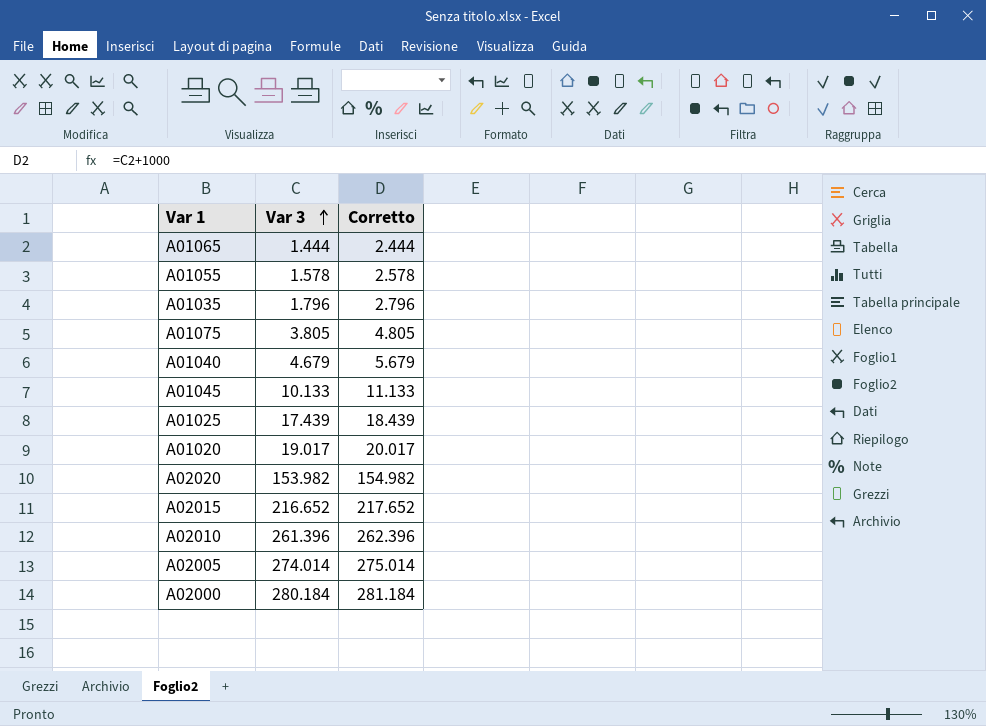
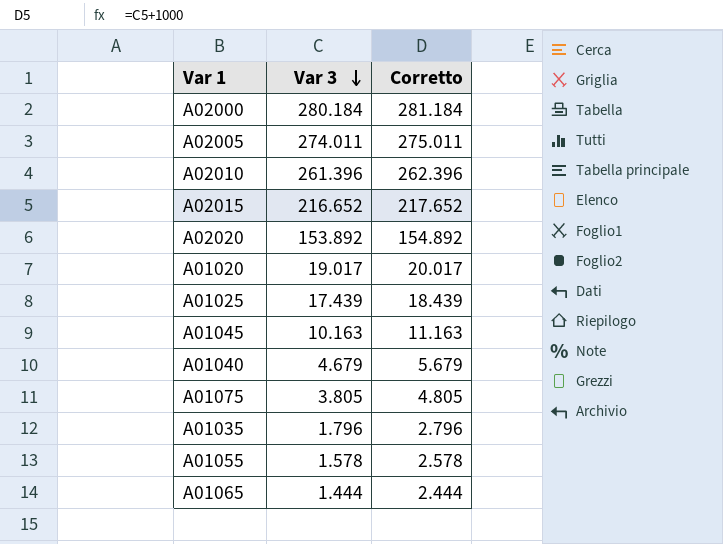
row order: Var 3 ascending -> Var 3 descending
A02005 | Var 3: 274.014 -> 274.011
A02005 | Corretto: 275.014 -> 275.011
A02020 | Var 3: 153.982 -> 153.892
A02020 | Corretto: 154.982 -> 154.892
A01045 | Var 3: 10.133 -> 10.163
A01045 | Corretto: 11.133 -> 11.163

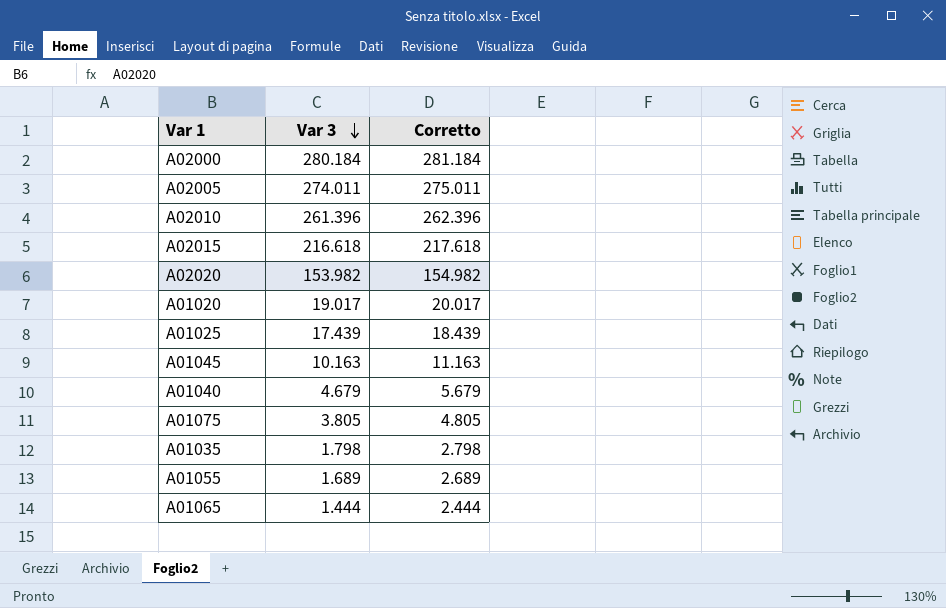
A02015 | Var 3: 216.652 -> 216.618
A02015 | Corretto: 217.652 -> 217.618
A02020 | Var 3: 153.892 -> 153.982
A02020 | Corretto: 154.892 -> 154.982
A01035 | Var 3: 1.796 -> 1.798
A01035 | Corretto: 2.796 -> 2.798
A01055 | Var 3: 1.578 -> 1.689
A01055 | Corretto: 2.578 -> 2.689

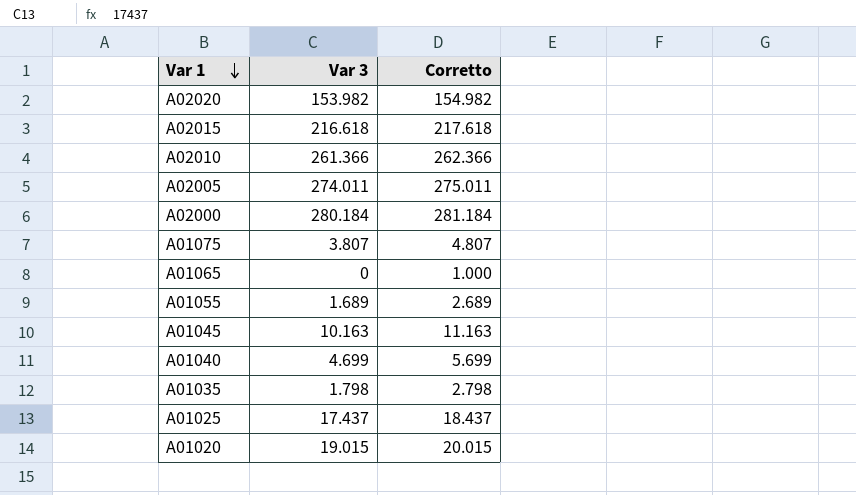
row order: Var 3 descending -> Var 1 descending
A02010 | Var 3: 261.396 -> 261.366
A02010 | Corretto: 262.396 -> 262.366
A01075 | Var 3: 3.805 -> 3.807
A01075 | Corretto: 4.805 -> 4.807
A01065 | Var 3: 1.444 -> 0
A01065 | Corretto: 2.444 -> 1.000
A01040 | Var 3: 4.679 -> 4.699
A01040 | Corretto: 5.679 -> 5.699
A01025 | Var 3: 17.439 -> 17.437
A01025 | Corretto: 18.439 -> 18.437
A01020 | Var 3: 19.017 -> 19.015
A01020 | Corretto: 20.017 -> 20.015

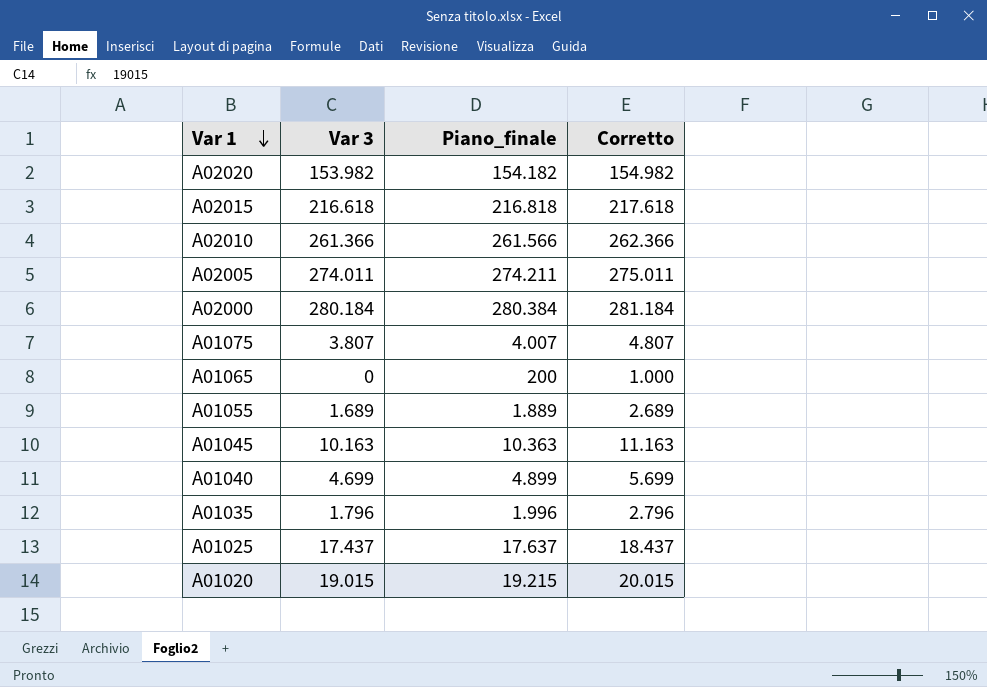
column Piano_finale | formula: none -> [Var 3] + 200
A01035 | Var 3: 1.798 -> 1.796
A01035 | Corretto: 2.798 -> 2.796

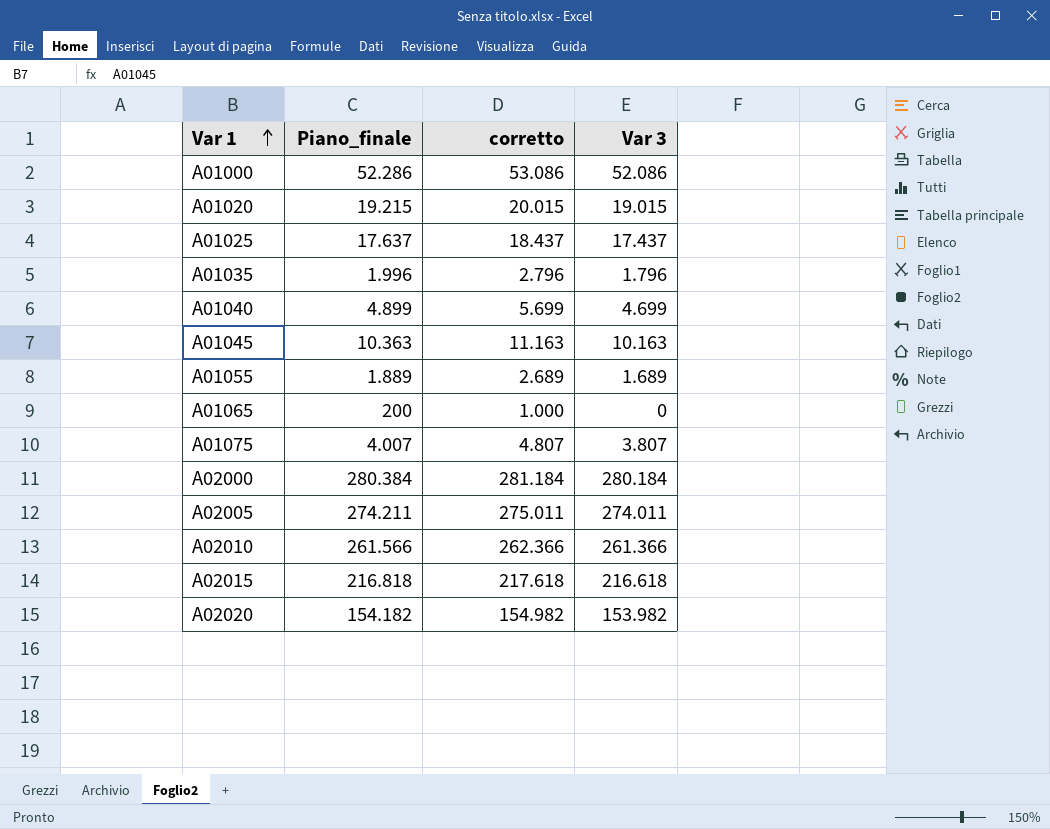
row order: Var 1 descending -> Var 1 ascending
column name: Corretto -> corretto
column Var 3 | position: 2 -> 4
row A01000: none -> 52.286 | 53.086 | 52.086

